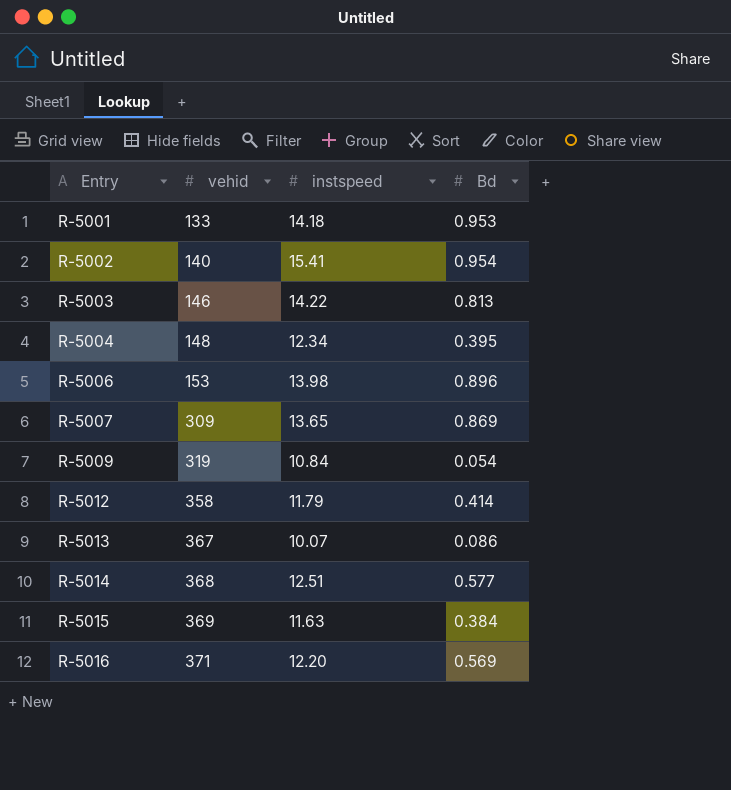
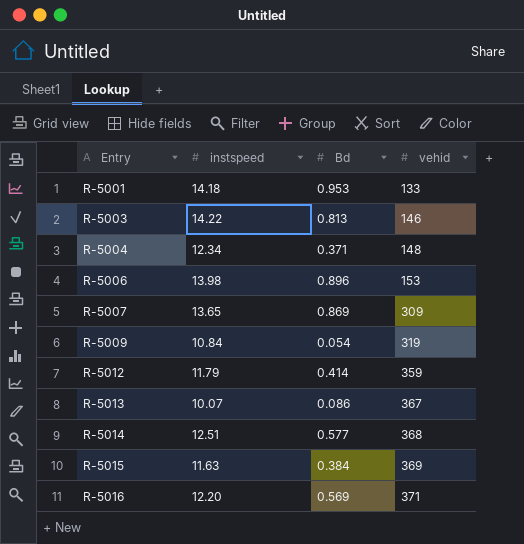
column vehid | position: 2 -> 4
row R-5002: 140 | 15.41 | 0.954 -> none
R-5004 | Bd: 0.395 -> 0.371
R-5012 | vehid: 358 -> 359

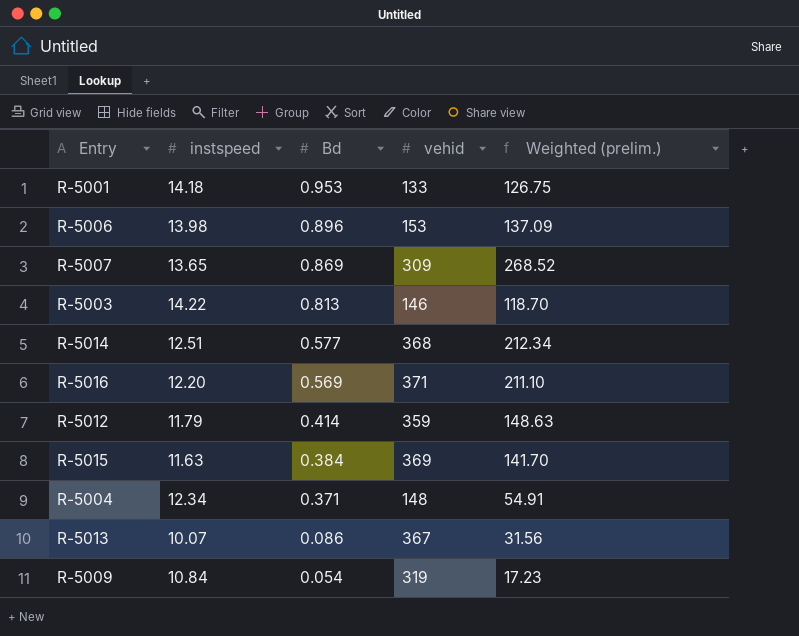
row order: Entry ascending -> Bd descending
column Weighted (prelim.) | formula: none -> [Bd] * [vehid]

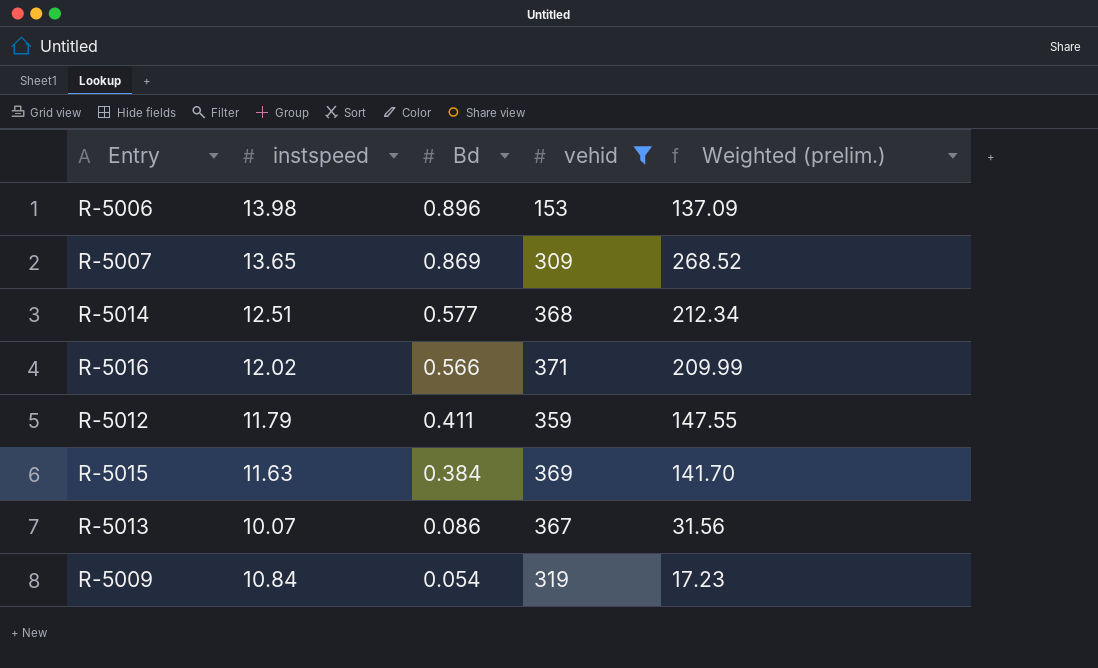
filter: none -> vehid >= 153
R-5016 | instspeed: 12.20 -> 12.02
R-5016 | Bd: 0.569 -> 0.566
R-5016 | Weighted (prelim.): 211.10 -> 209.99
R-5012 | Bd: 0.414 -> 0.411
R-5012 | Weighted (prelim.): 148.63 -> 147.55

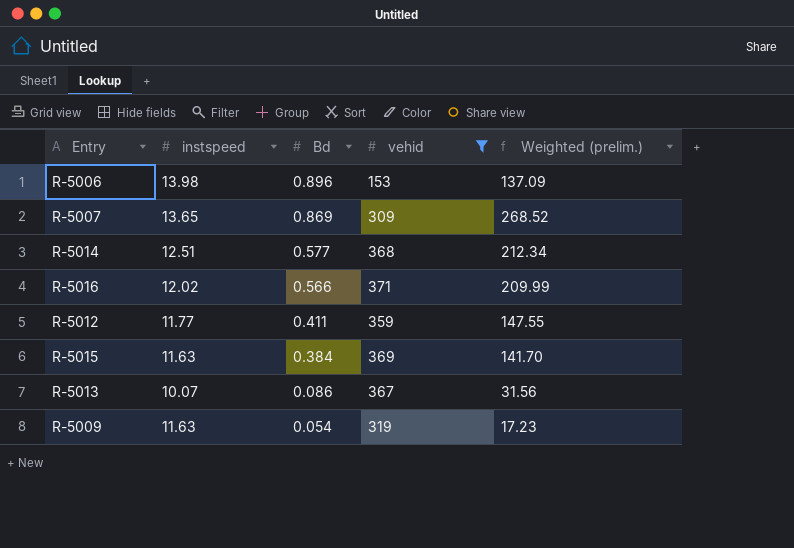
R-5012 | instspeed: 11.79 -> 11.77
R-5009 | instspeed: 10.84 -> 11.63

